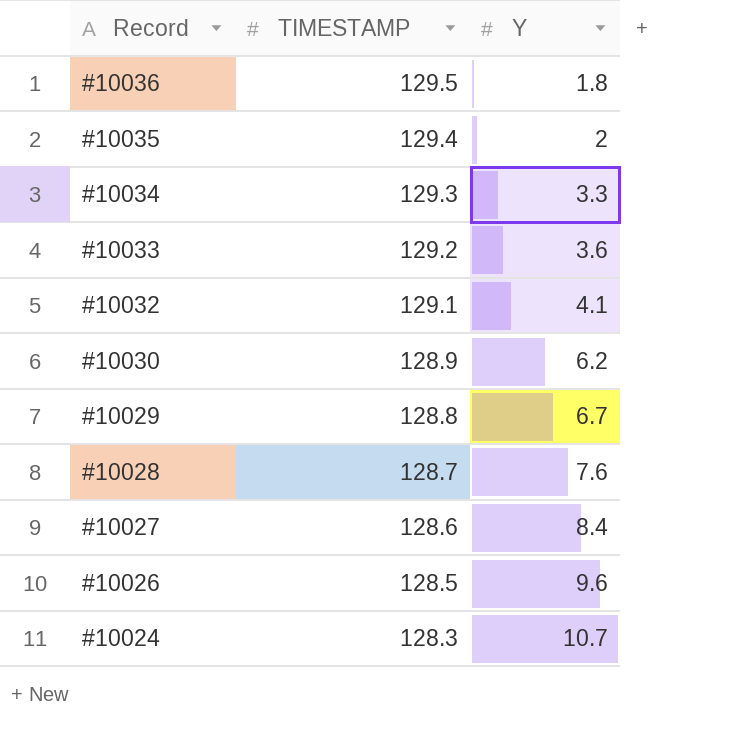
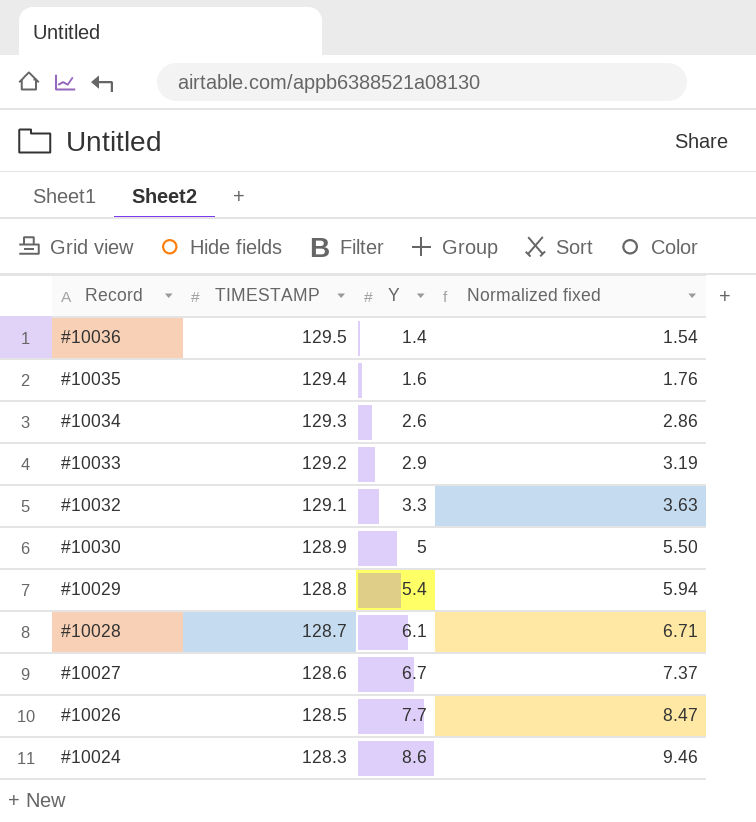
column Normalized fixed | formula: none -> [Y] * 1.1
#10036 | Y: 1.8 -> 1.4
#10035 | Y: 2 -> 1.6
#10034 | Y: 3.3 -> 2.6
#10033 | Y: 3.6 -> 2.9
#10032 | Y: 4.1 -> 3.3
#10030 | Y: 6.2 -> 5
#10029 | Y: 6.7 -> 5.4
#10028 | Y: 7.6 -> 6.1
#10027 | Y: 8.4 -> 6.7
#10026 | Y: 9.6 -> 7.7
#10024 | Y: 10.7 -> 8.6

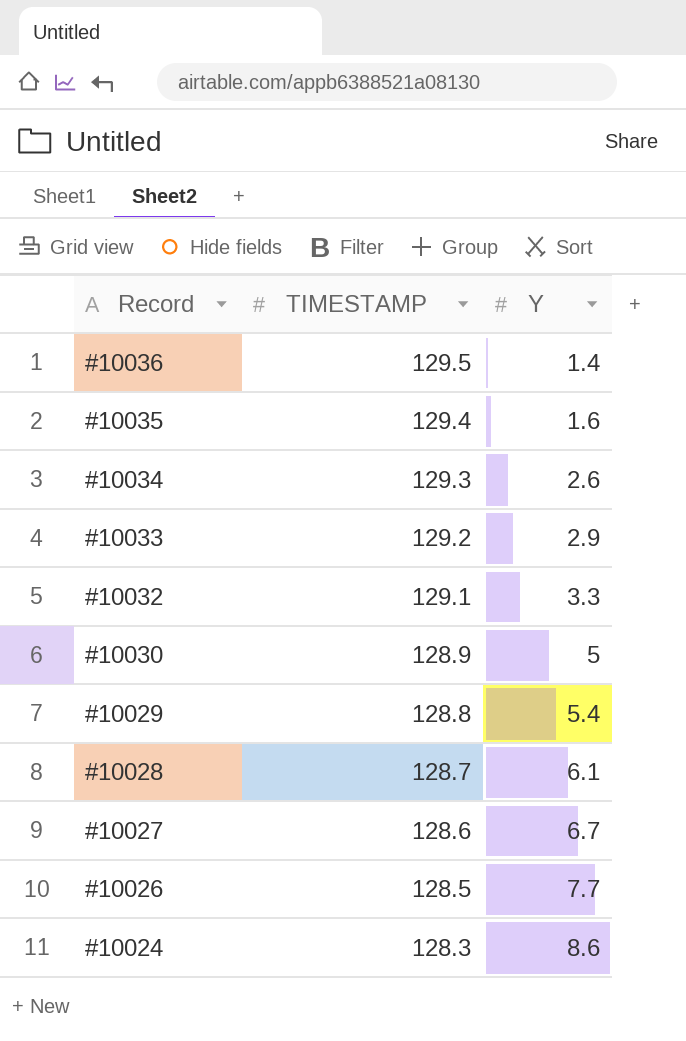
column Normalized fixed | formula: [Y] * 1.1 -> none

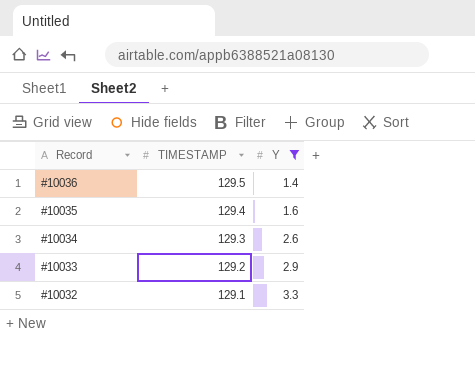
filter: none -> Y <= 3.3

